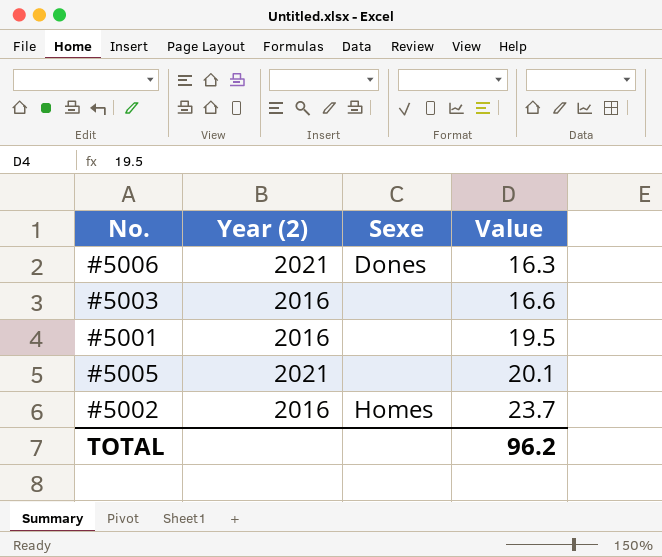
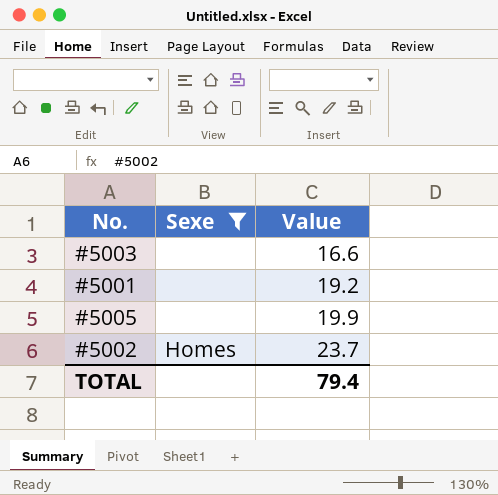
filter: none -> Sexe != Dones
column Year (2) | position: 2 -> none
#5001 | Value: 19.5 -> 19.2
#5005 | Value: 20.1 -> 19.9
TOTAL | Value: 96.2 -> 79.4

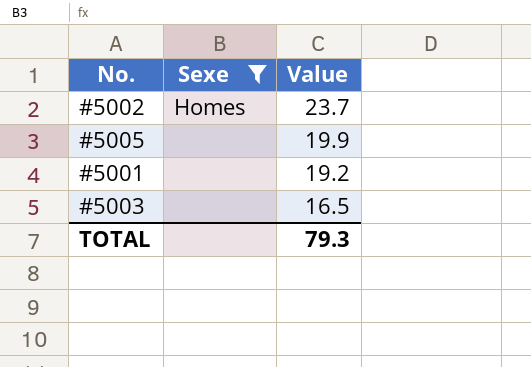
row order: Value ascending -> Value descending
#5003 | Value: 16.6 -> 16.5
TOTAL | Value: 79.4 -> 79.3

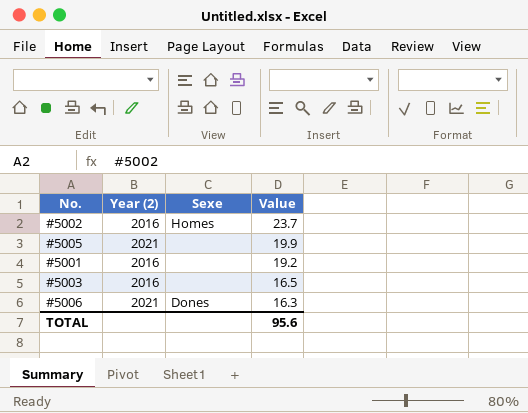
filter: Sexe != Dones -> none
column Year (2) | position: none -> 2
TOTAL | Value: 79.3 -> 95.6

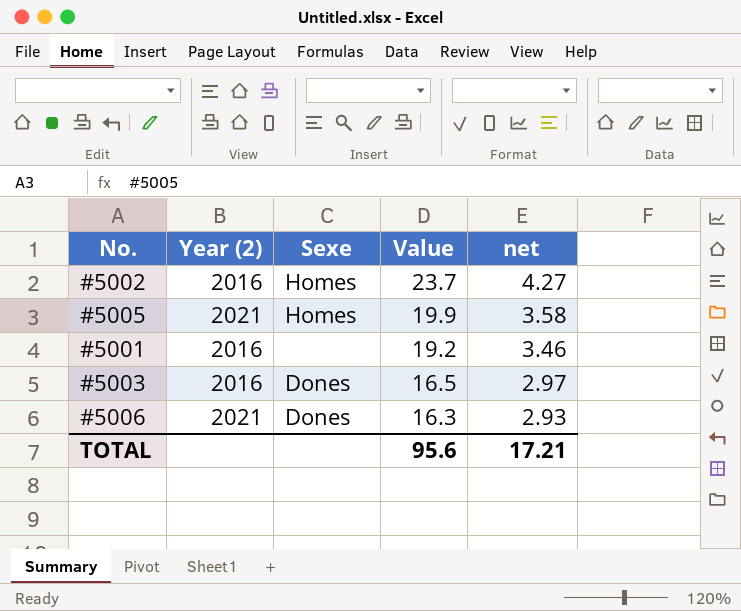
column net | formula: none -> [Value] * 0.18
#5005 | Sexe: none -> Homes
#5003 | Sexe: none -> Dones

